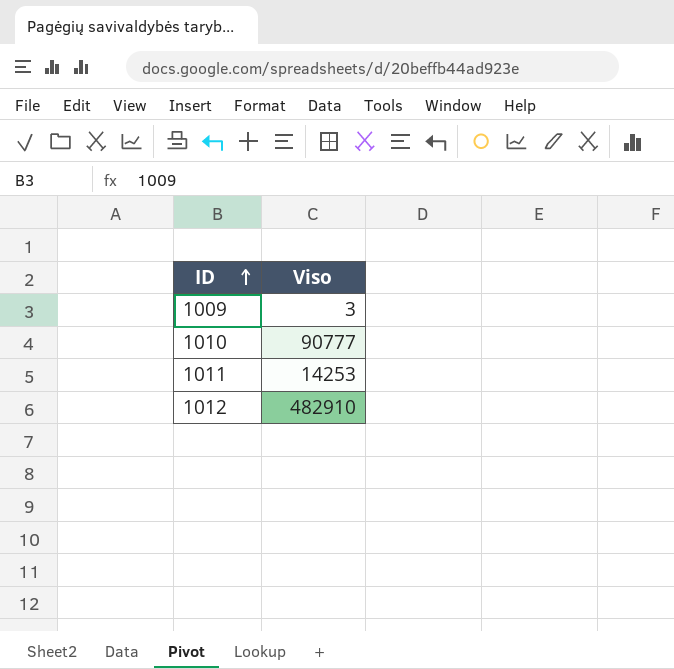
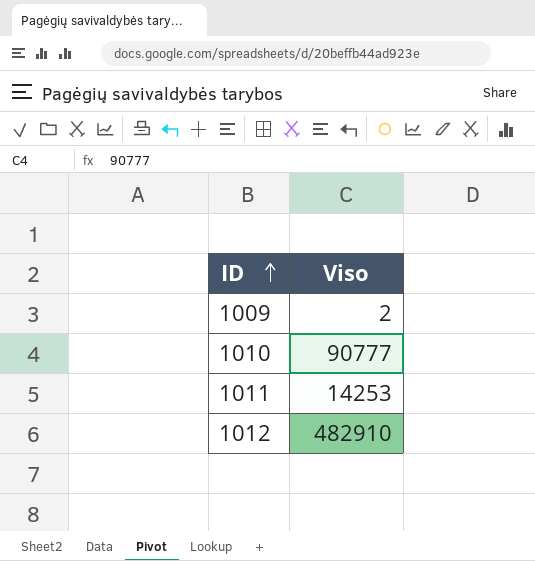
1009 | Viso: 3 -> 2

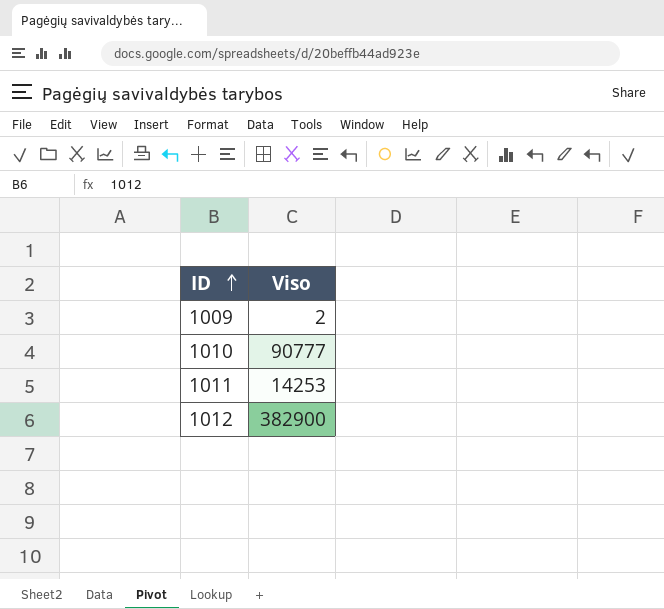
1012 | Viso: 482910 -> 382900

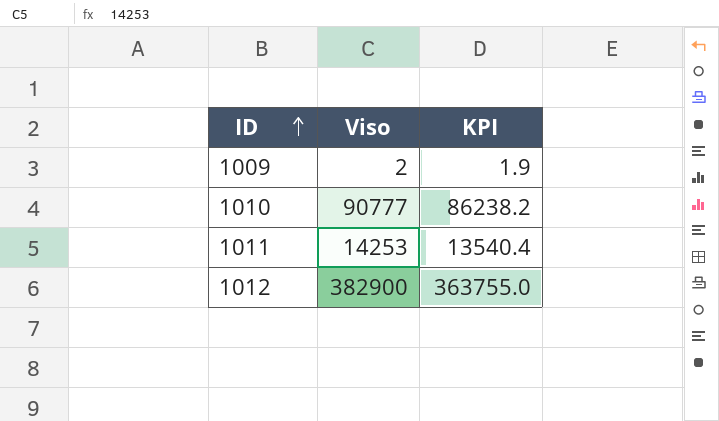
column KPI | formula: none -> [Viso] * 0.95

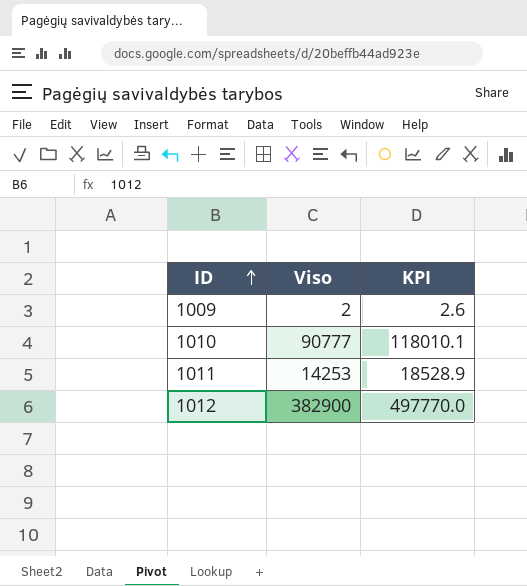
column KPI | formula: [Viso] * 0.95 -> [Viso] * 1.3

